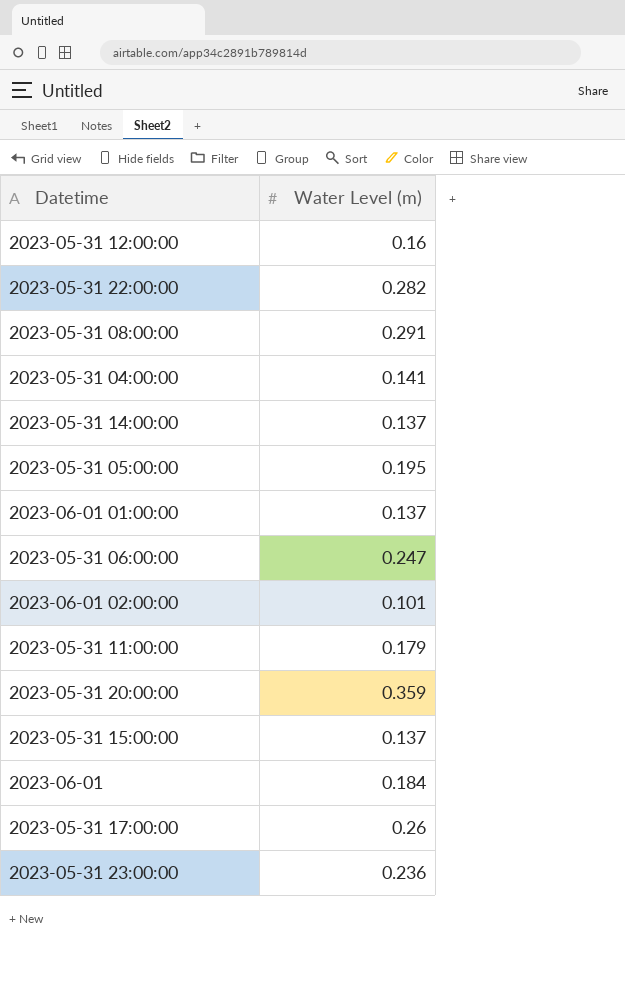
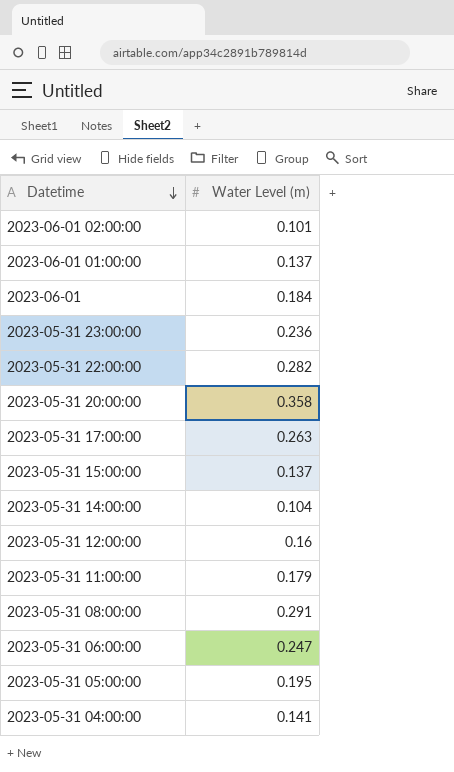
row order: none -> Datetime descending
2023-05-31 20:00:00 | Water Level (m): 0.359 -> 0.358
2023-05-31 17:00:00 | Water Level (m): 0.26 -> 0.263
2023-05-31 14:00:00 | Water Level (m): 0.137 -> 0.104

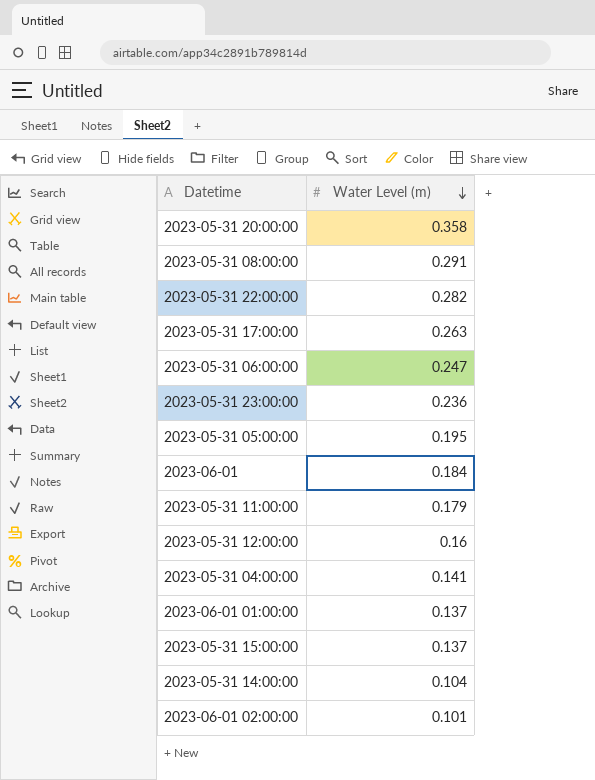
row order: Datetime descending -> Water Level (m) descending

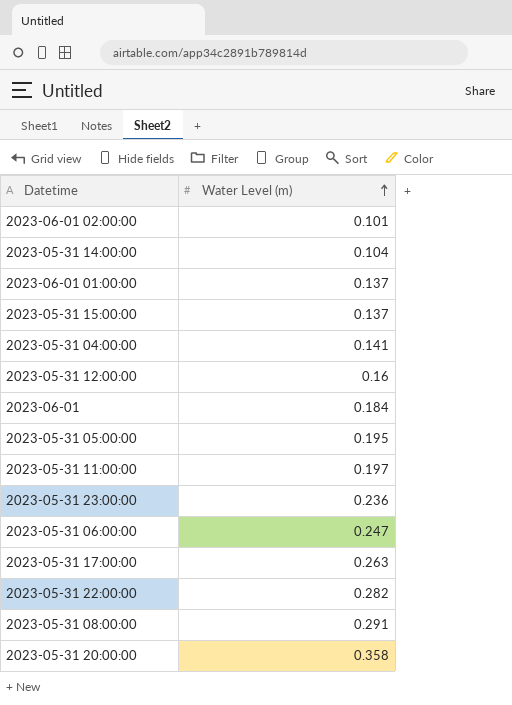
row order: Water Level (m) descending -> Water Level (m) ascending
2023-05-31 11:00:00 | Water Level (m): 0.179 -> 0.197

